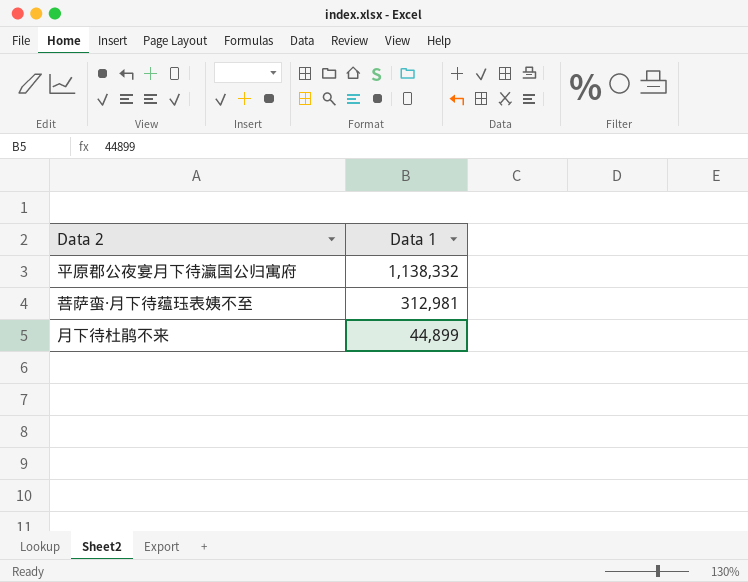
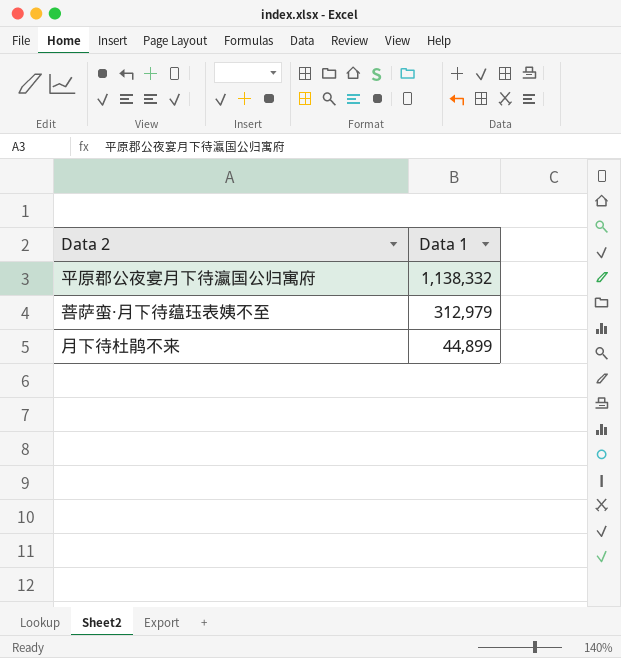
菩萨蛮·月下待蕴珏表姨不至 | Data 1: 312,981 -> 312,979

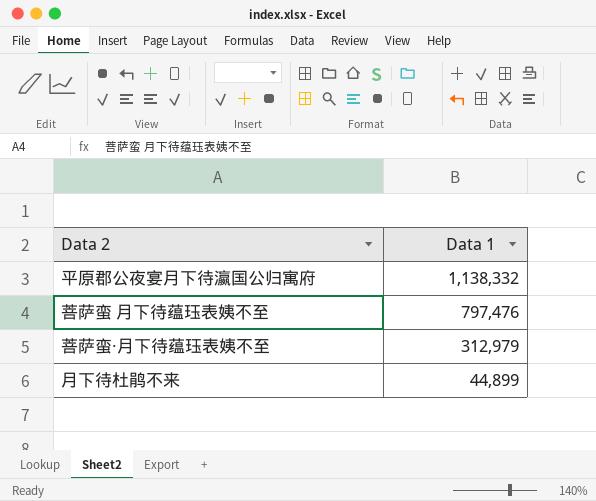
row 菩萨蛮 月下待蕴珏表姨不至: none -> 797,476

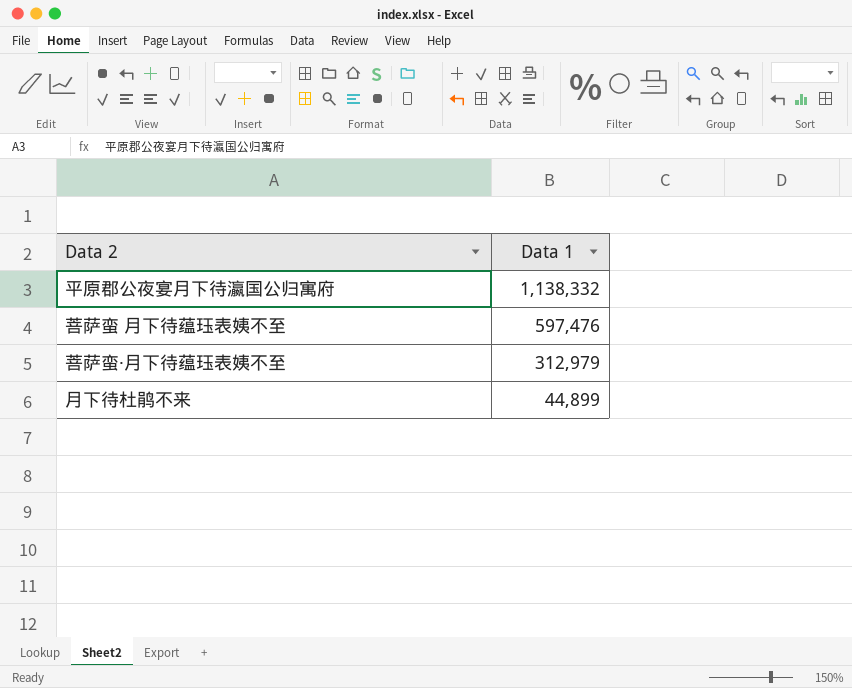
菩萨蛮 月下待蕴珏表姨不至 | Data 1: 797,476 -> 597,476

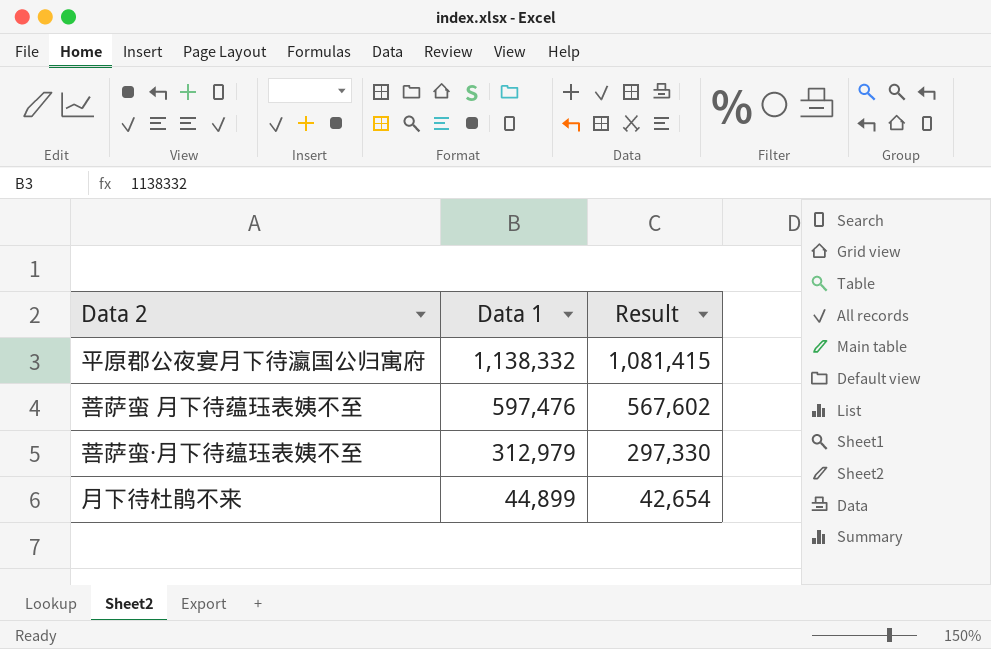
column Result | formula: none -> [Data 1] * 0.95

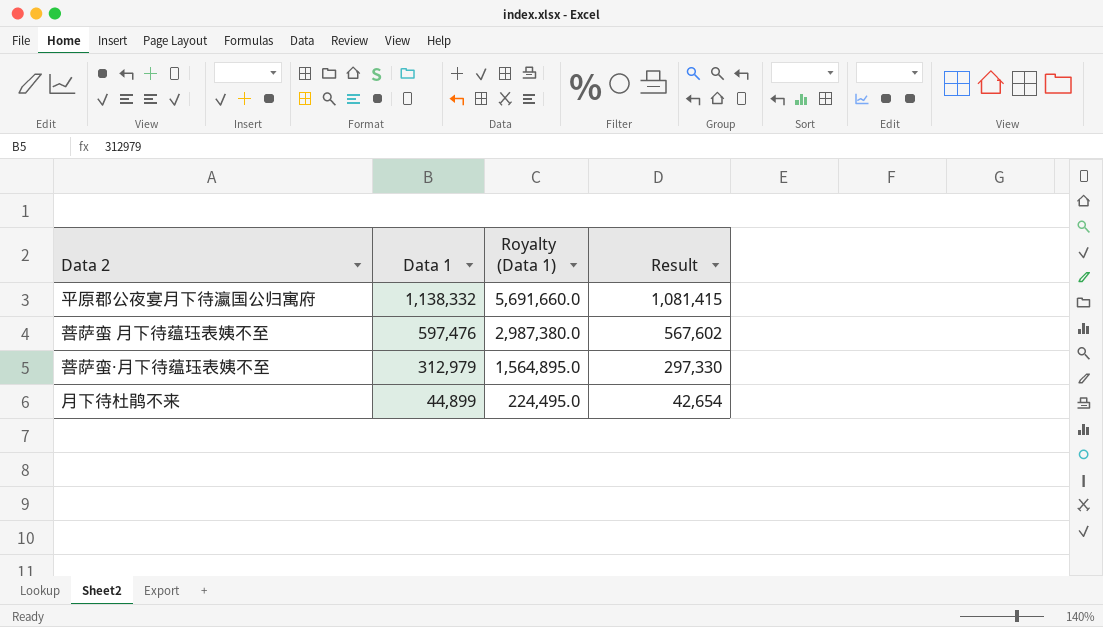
column Royalty (Data 1) | formula: none -> [Data 1] * 5

